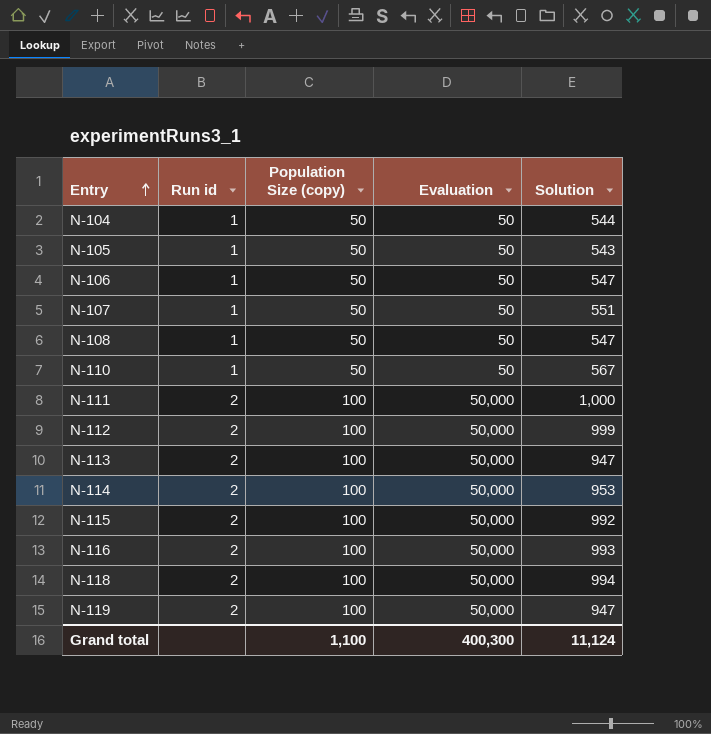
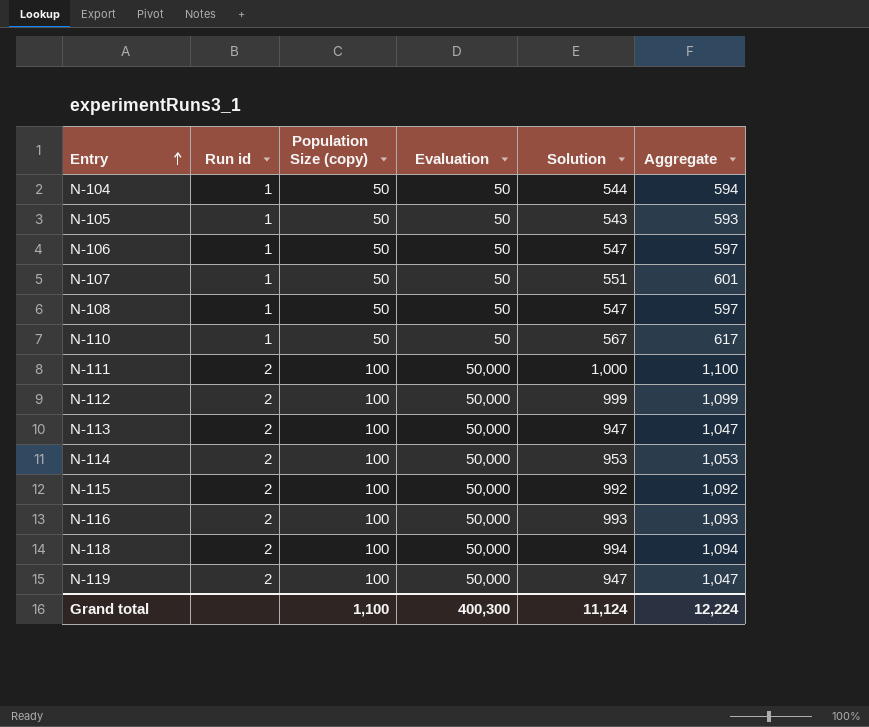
column Aggregate | formula: none -> [Population Size (copy)] + [Solution]

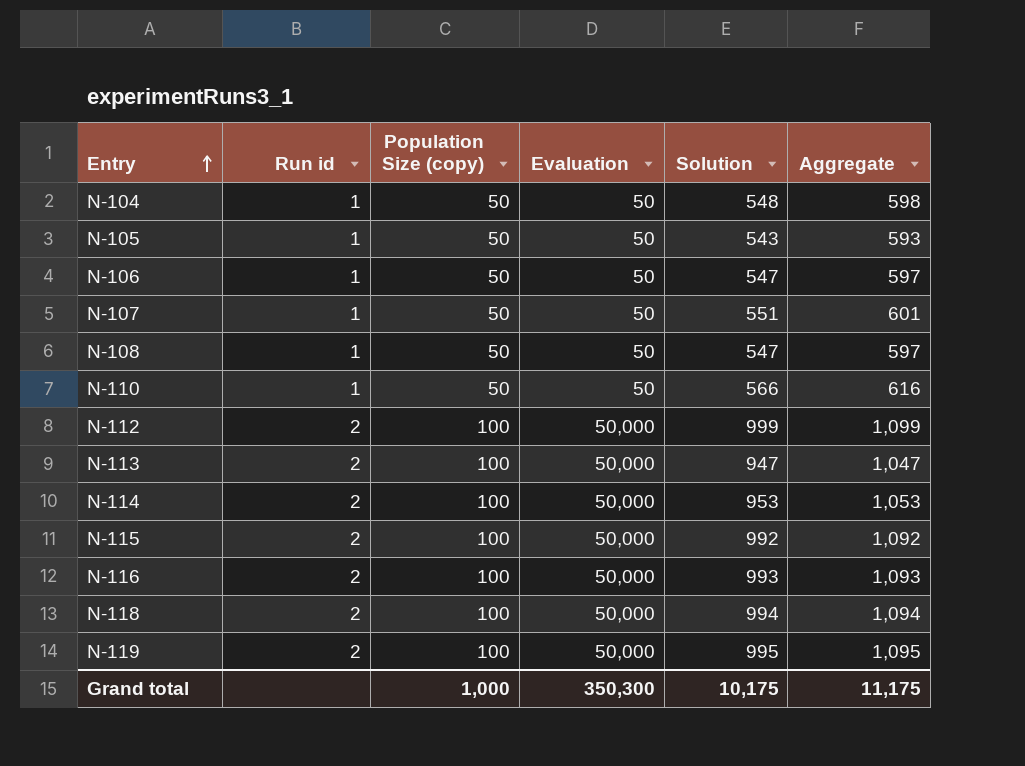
row N-111: 2 | 100 | 50,000 | 1,000 | 1,100 -> none
N-104 | Solution: 544 -> 548
N-104 | Aggregate: 594 -> 598
N-110 | Solution: 567 -> 566
N-110 | Aggregate: 617 -> 616
N-119 | Solution: 947 -> 995
N-119 | Aggregate: 1,047 -> 1,095
Grand total | Population Size (copy): 1,100 -> 1,000
Grand total | Evaluation: 400,300 -> 350,300
Grand total | Solution: 11,124 -> 10,175
Grand total | Aggregate: 12,224 -> 11,175

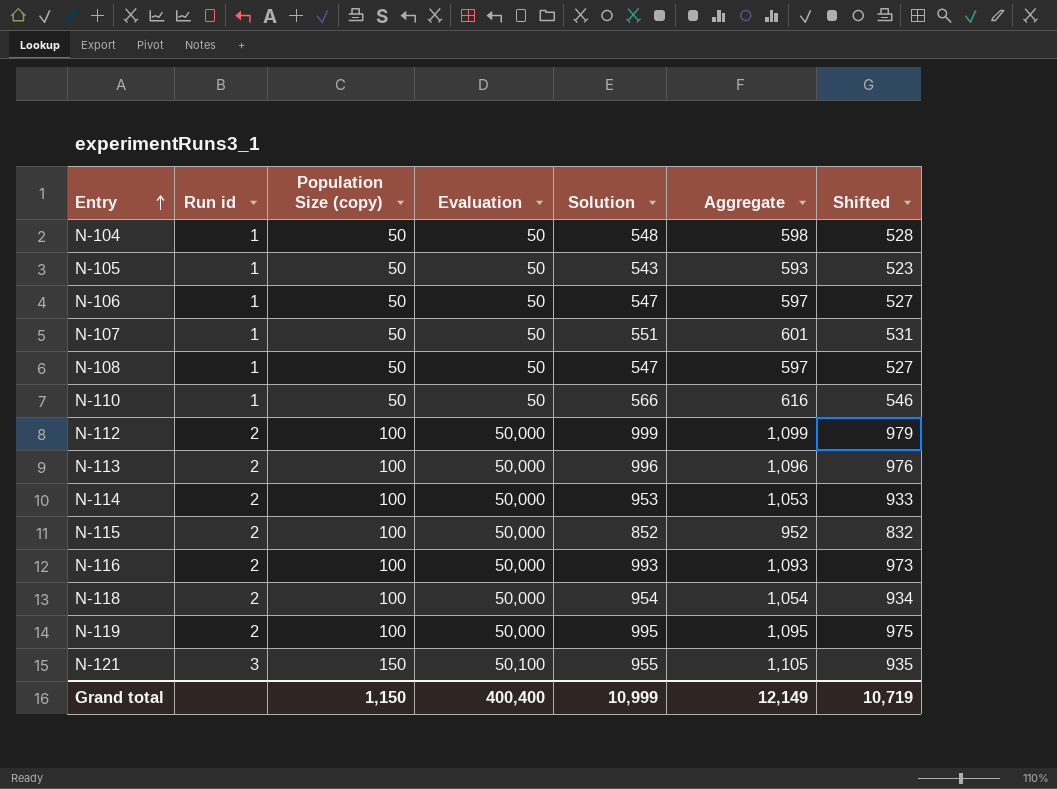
column Shifted | formula: none -> [Solution] - 20
N-113 | Solution: 947 -> 996
N-113 | Aggregate: 1,047 -> 1,096
N-115 | Solution: 992 -> 852
N-115 | Aggregate: 1,092 -> 952
N-118 | Solution: 994 -> 954
N-118 | Aggregate: 1,094 -> 1,054
row N-121: none -> 3 | 150 | 50,100 | 955 | 1,105 | 935
Grand total | Population Size (copy): 1,000 -> 1,150
Grand total | Evaluation: 350,300 -> 400,400
Grand total | Solution: 10,175 -> 10,999
Grand total | Aggregate: 11,175 -> 12,149

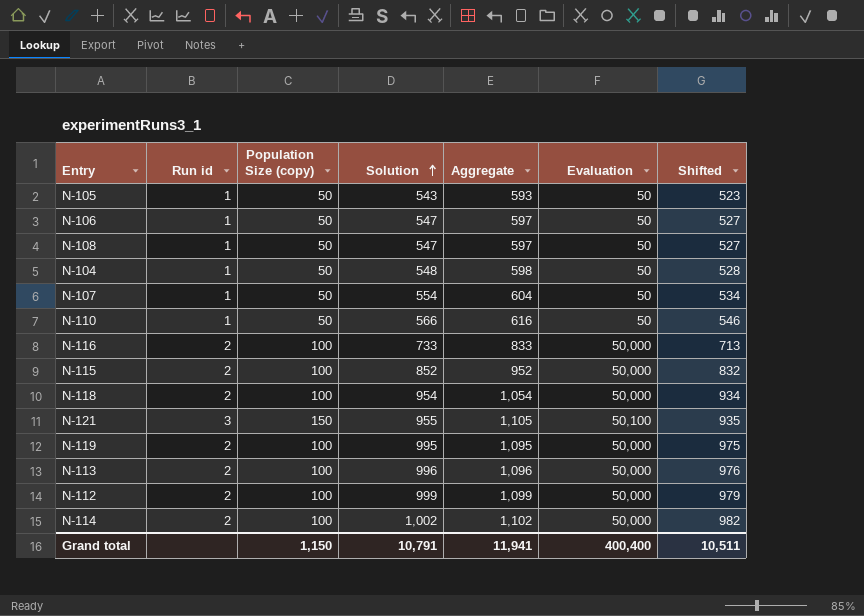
row order: Entry ascending -> Solution ascending
column Evaluation | position: 4 -> 6
N-107 | Solution: 551 -> 554
N-107 | Aggregate: 601 -> 604
N-107 | Shifted: 531 -> 534
N-116 | Solution: 993 -> 733
N-116 | Aggregate: 1,093 -> 833
N-116 | Shifted: 973 -> 713
N-114 | Solution: 953 -> 1,002
N-114 | Aggregate: 1,053 -> 1,102
N-114 | Shifted: 933 -> 982
Grand total | Solution: 10,999 -> 10,791
Grand total | Aggregate: 12,149 -> 11,941
Grand total | Shifted: 10,719 -> 10,511

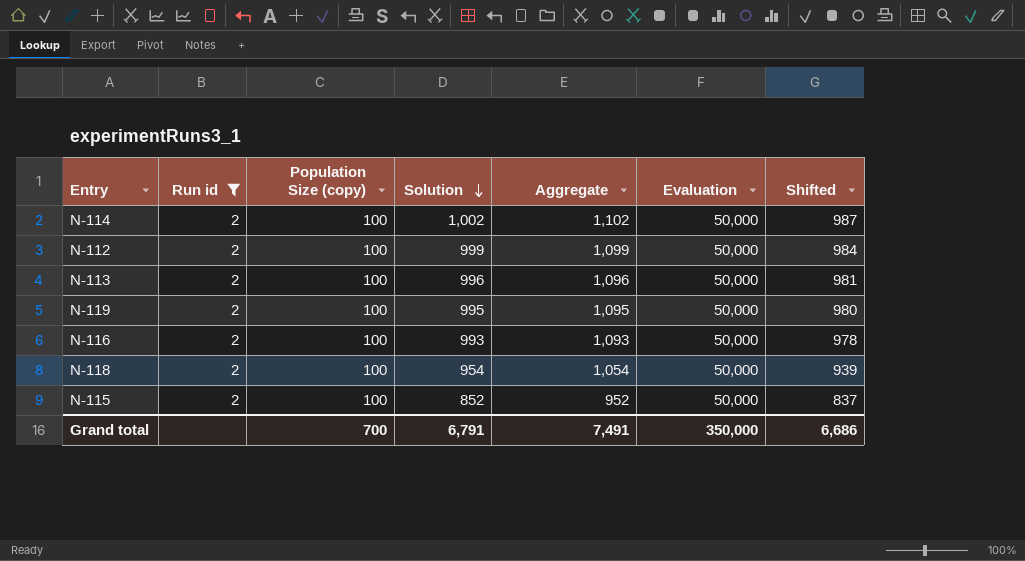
filter: none -> Run id = 2
row order: Solution ascending -> Solution descending
column Shifted | formula: [Solution] - 20 -> [Solution] - 15
N-116 | Solution: 733 -> 993
N-116 | Aggregate: 833 -> 1,093
Grand total | Population Size (copy): 1,150 -> 700
Grand total | Solution: 10,791 -> 6,791
Grand total | Aggregate: 11,941 -> 7,491
Grand total | Evaluation: 400,400 -> 350,000
Grand total | Shifted: 10,511 -> 6,686

